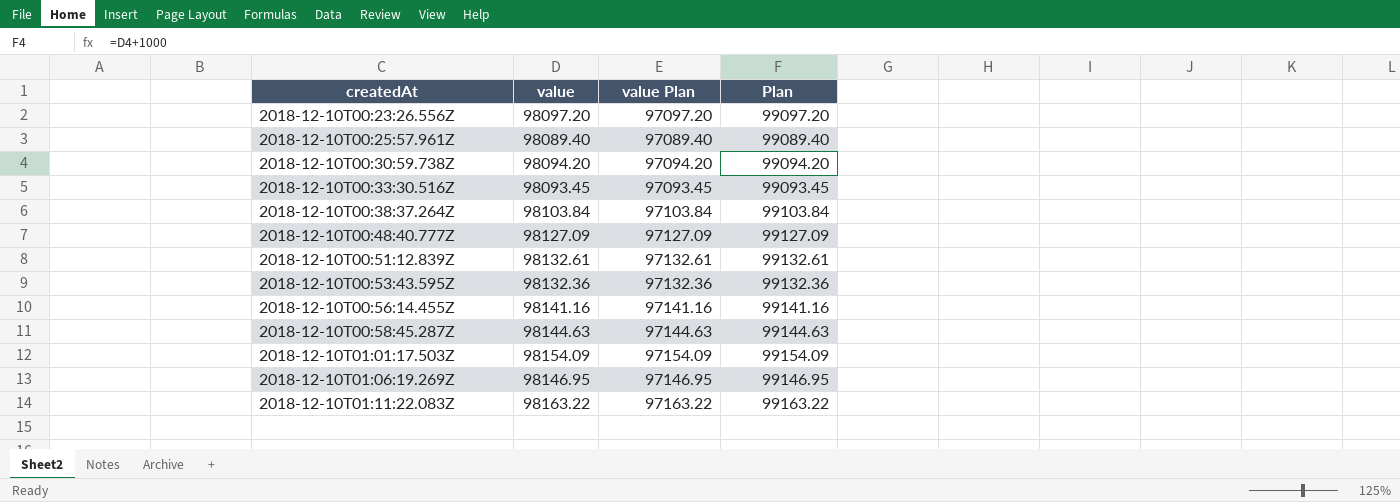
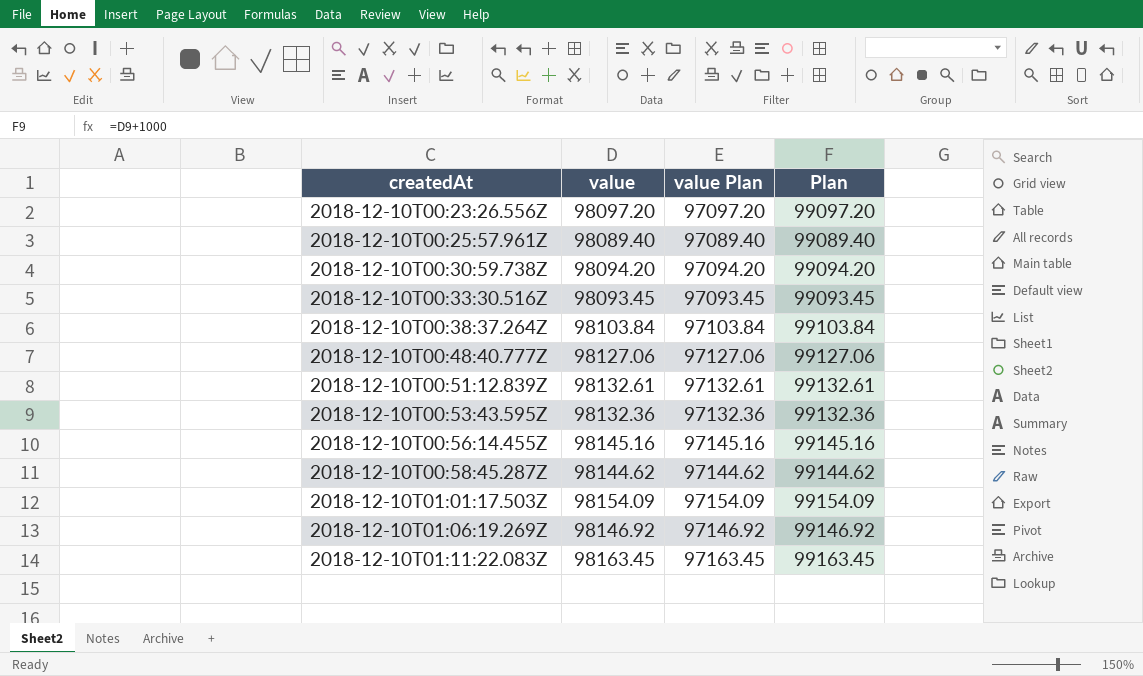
2018-12-10T00:48:40.777Z | value: 98127.09 -> 98127.06
2018-12-10T00:48:40.777Z | value Plan: 97127.09 -> 97127.06
2018-12-10T00:48:40.777Z | Plan: 99127.09 -> 99127.06
2018-12-10T00:56:14.455Z | value: 98141.16 -> 98145.16
2018-12-10T00:56:14.455Z | value Plan: 97141.16 -> 97145.16
2018-12-10T00:56:14.455Z | Plan: 99141.16 -> 99145.16
2018-12-10T00:58:45.287Z | value: 98144.63 -> 98144.62
2018-12-10T00:58:45.287Z | value Plan: 97144.63 -> 97144.62
2018-12-10T00:58:45.287Z | Plan: 99144.63 -> 99144.62
2018-12-10T01:06:19.269Z | value: 98146.95 -> 98146.92
2018-12-10T01:06:19.269Z | value Plan: 97146.95 -> 97146.92
2018-12-10T01:06:19.269Z | Plan: 99146.95 -> 99146.92
2018-12-10T01:11:22.083Z | value: 98163.22 -> 98163.45
2018-12-10T01:11:22.083Z | value Plan: 97163.22 -> 97163.45
2018-12-10T01:11:22.083Z | Plan: 99163.22 -> 99163.45

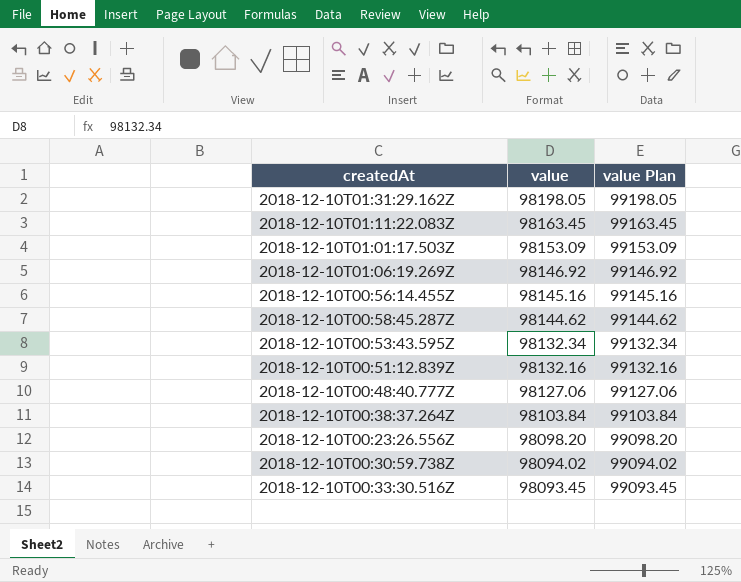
row order: createdAt ascending -> value descending
column Plan | formula: [value] + 1000 -> none
column value Plan | formula: [value] - 1000 -> [value] + 1000
row 2018-12-10T00:25:57.961Z: 98089.40 | 97089.40 | 99089.40 -> none
row 2018-12-10T01:31:29.162Z: none -> 98198.05 | 99198.05
2018-12-10T01:01:17.503Z | value: 98154.09 -> 98153.09
2018-12-10T00:53:43.595Z | value: 98132.36 -> 98132.34
2018-12-10T00:51:12.839Z | value: 98132.61 -> 98132.16
2018-12-10T00:23:26.556Z | value: 98097.20 -> 98098.20
2018-12-10T00:30:59.738Z | value: 98094.20 -> 98094.02

